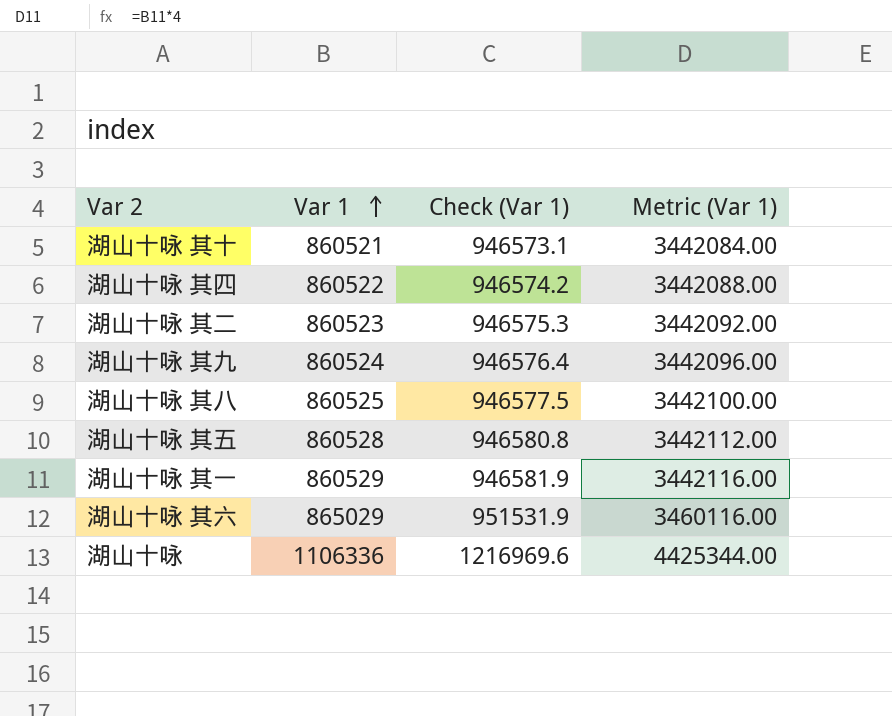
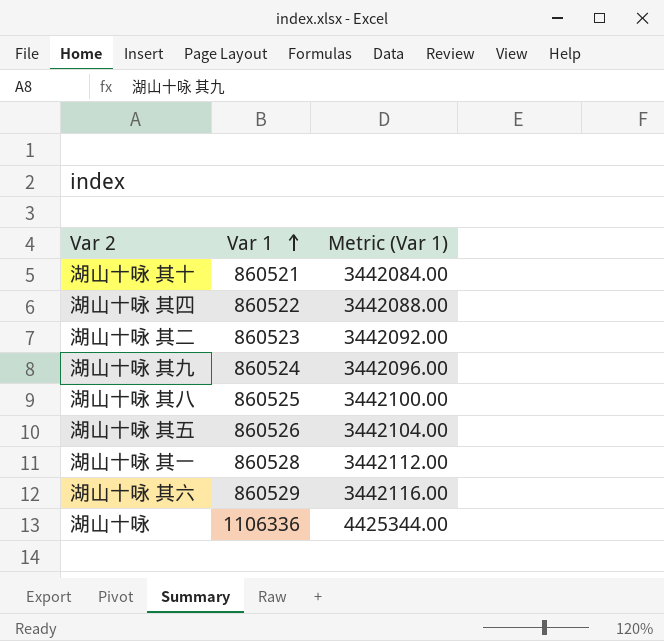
column Check (Var 1) | formula: [Var 1] * 1.1 -> none
湖山十咏 其五 | Var 1: 860528 -> 860526
湖山十咏 其五 | Metric (Var 1): 3442112.00 -> 3442104.00
湖山十咏 其一 | Var 1: 860529 -> 860528
湖山十咏 其一 | Metric (Var 1): 3442116.00 -> 3442112.00
湖山十咏 其六 | Var 1: 865029 -> 860529
湖山十咏 其六 | Metric (Var 1): 3460116.00 -> 3442116.00

